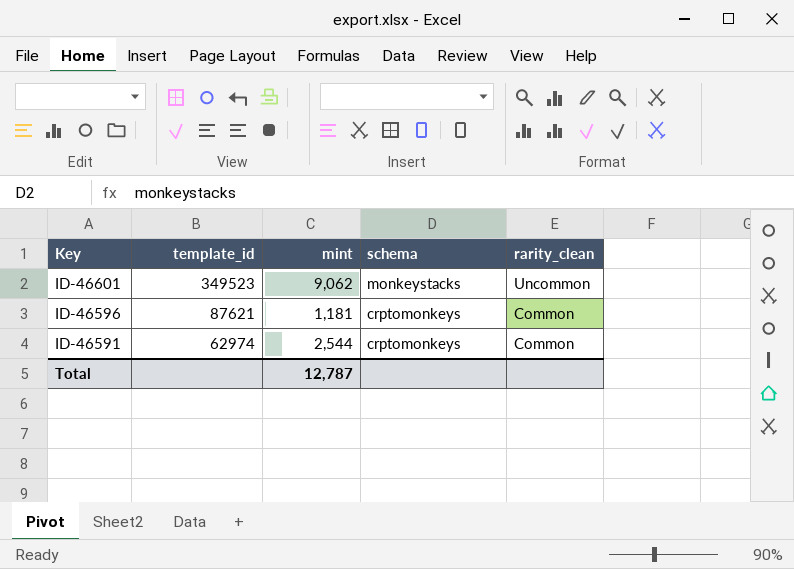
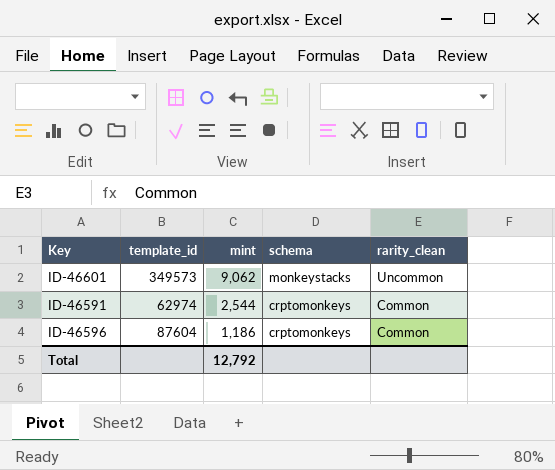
row order: Key descending -> mint descending
ID-46601 | template_id: 349523 -> 349573
ID-46596 | template_id: 87621 -> 87604
ID-46596 | mint: 1,181 -> 1,186
Total | mint: 12,787 -> 12,792

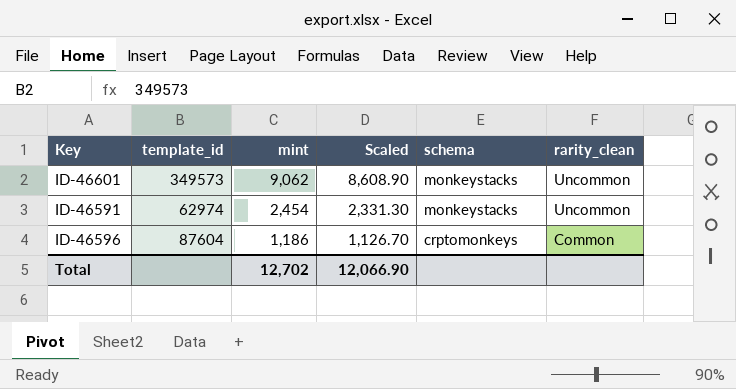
column Scaled | formula: none -> [mint] * 0.95
ID-46591 | mint: 2,544 -> 2,454
ID-46591 | schema: crptomonkeys -> monkeystacks
ID-46591 | rarity_clean: Common -> Uncommon
Total | mint: 12,792 -> 12,702

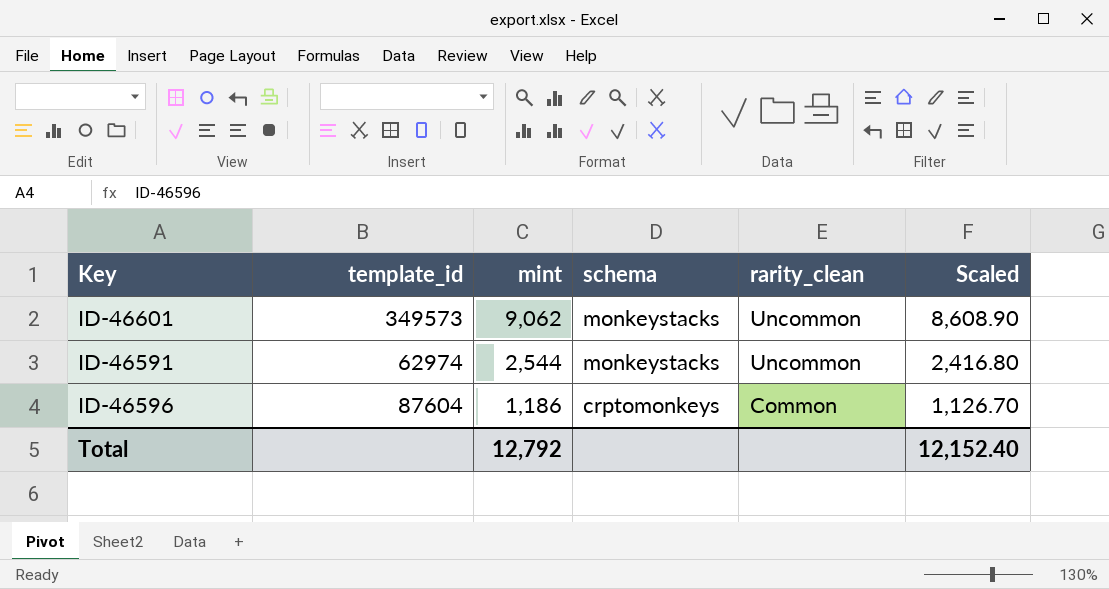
column Scaled | position: 4 -> 6
ID-46591 | mint: 2,454 -> 2,544
ID-46591 | Scaled: 2,331.30 -> 2,416.80
Total | mint: 12,702 -> 12,792
Total | Scaled: 12,066.90 -> 12,152.40

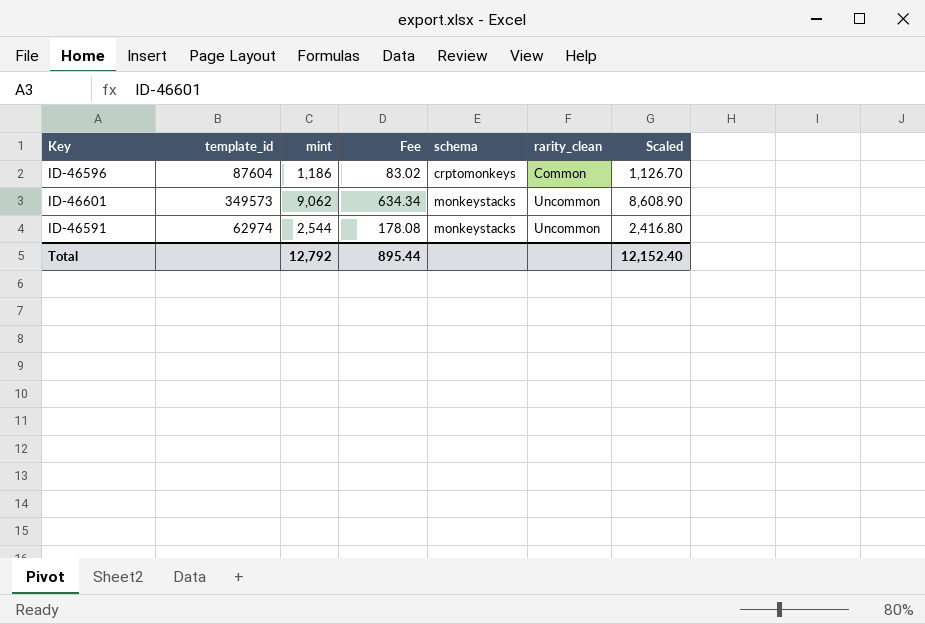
row order: mint descending -> schema ascending
column Fee | formula: none -> [mint] * 0.07

